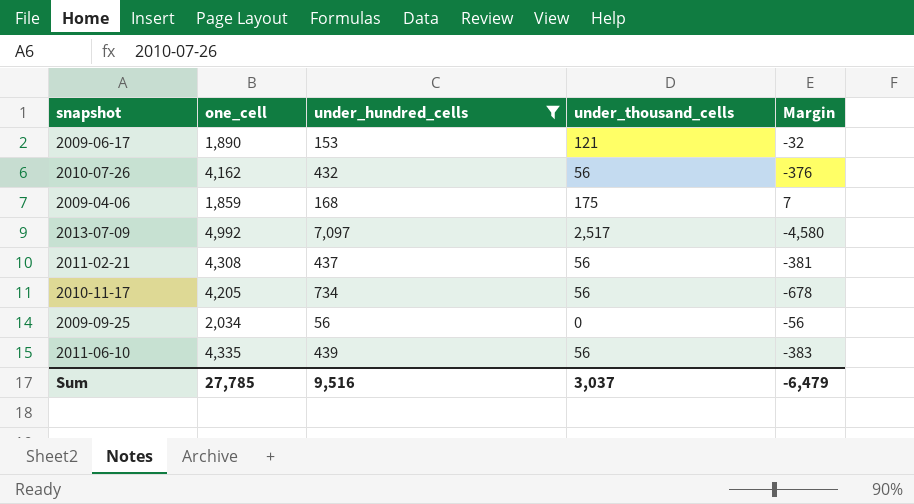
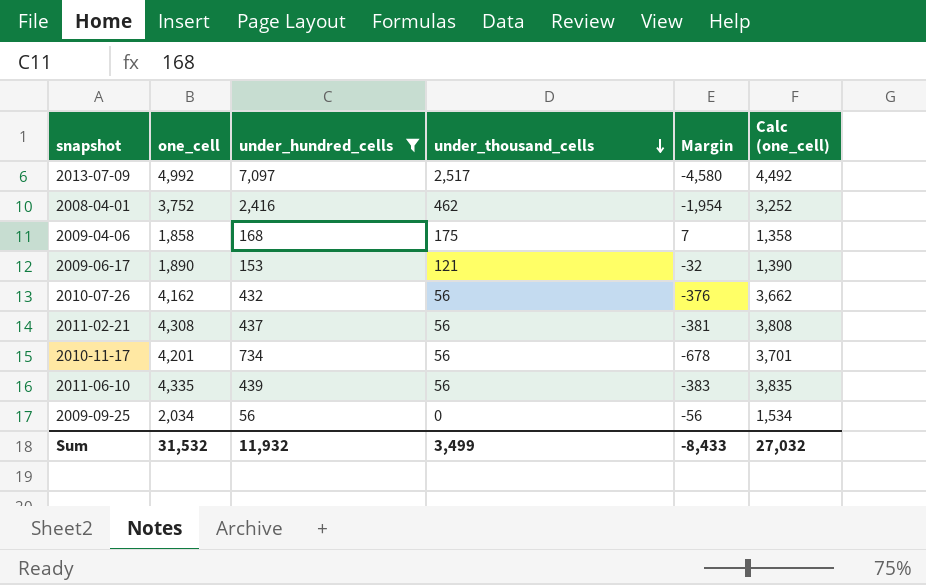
row order: none -> under_thousand_cells descending
column Calc (one_cell) | formula: none -> [one_cell] - 500
row 2008-04-01: none -> 3,752 | 2,416 | 462 | -1,954 | 3,252
2009-04-06 | one_cell: 1,859 -> 1,858
2010-11-17 | one_cell: 4,205 -> 4,201
Sum | one_cell: 27,785 -> 31,532
Sum | under_hundred_cells: 9,516 -> 11,932
Sum | under_thousand_cells: 3,037 -> 3,499
Sum | Margin: -6,479 -> -8,433

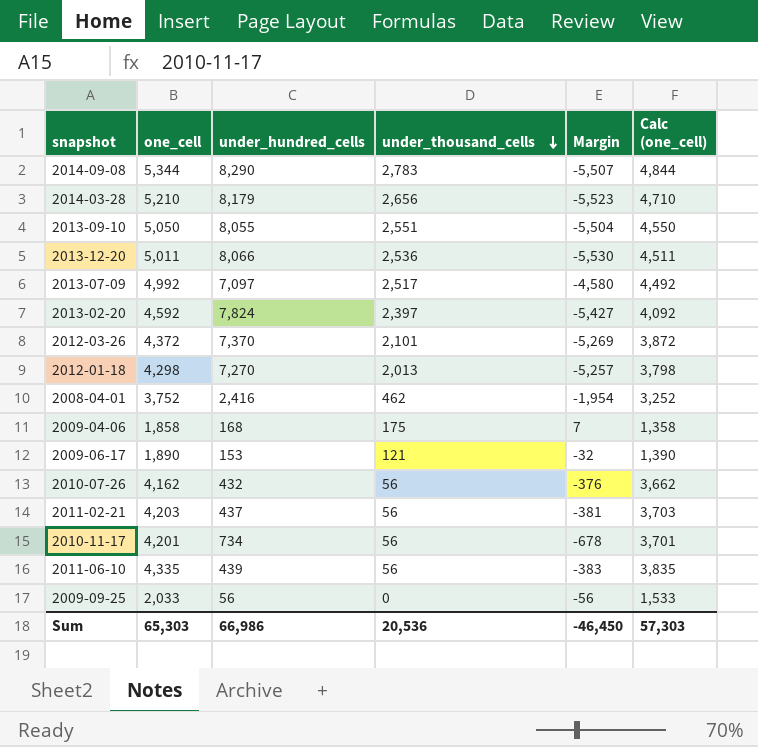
filter: under_hundred_cells <= 7,097 -> none
2011-02-21 | one_cell: 4,308 -> 4,203
2011-02-21 | Calc (one_cell): 3,808 -> 3,703
2009-09-25 | one_cell: 2,034 -> 2,033
2009-09-25 | Calc (one_cell): 1,534 -> 1,533
Sum | one_cell: 31,532 -> 65,303
Sum | under_hundred_cells: 11,932 -> 66,986
Sum | under_thousand_cells: 3,499 -> 20,536
Sum | Margin: -8,433 -> -46,450
Sum | Calc (one_cell): 27,032 -> 57,303

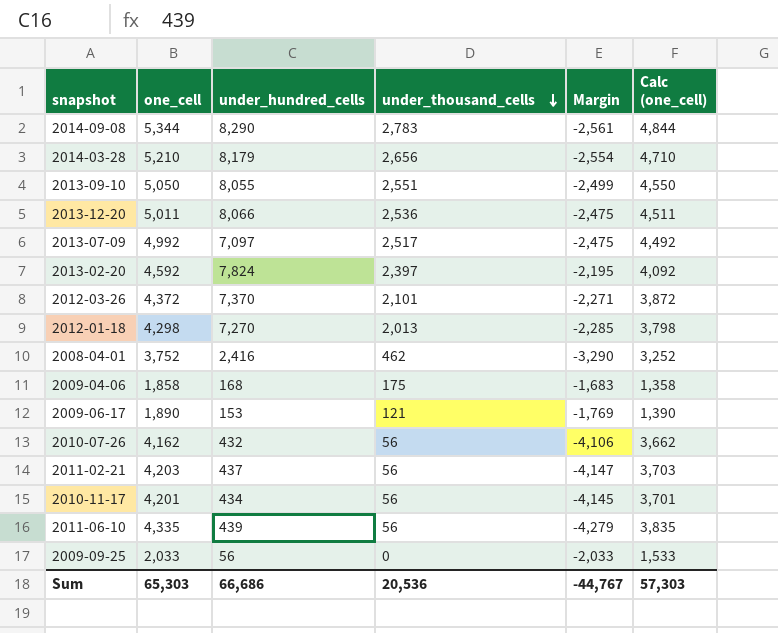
column Margin | formula: [under_thousand_cells] - [under_hundred_cells] -> [under_thousand_cells] - [one_cell]
2010-11-17 | under_hundred_cells: 734 -> 434
Sum | under_hundred_cells: 66,986 -> 66,686
Sum | Margin: -46,450 -> -44,767

